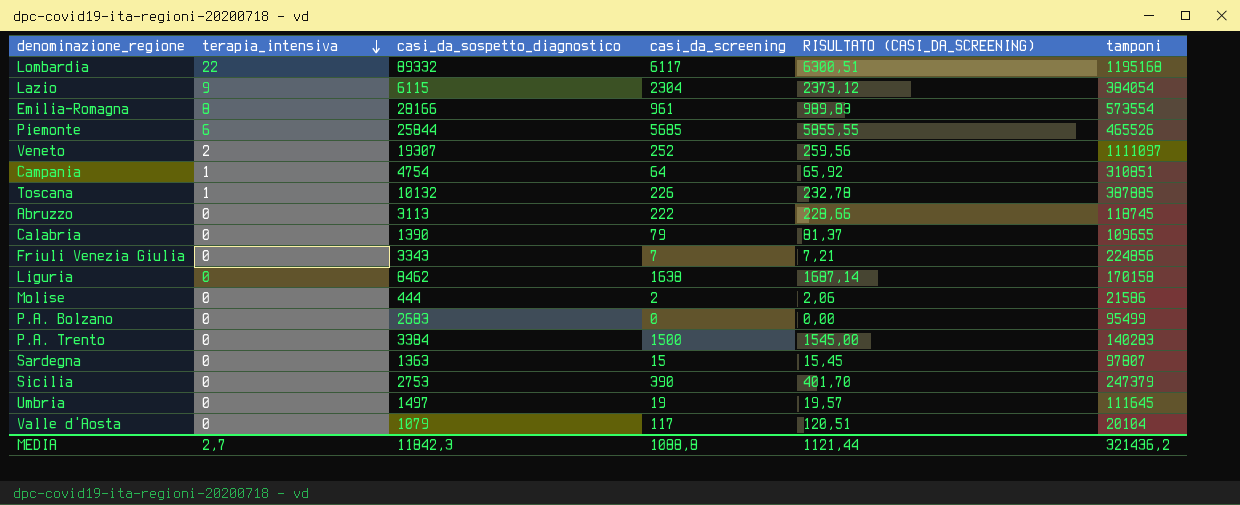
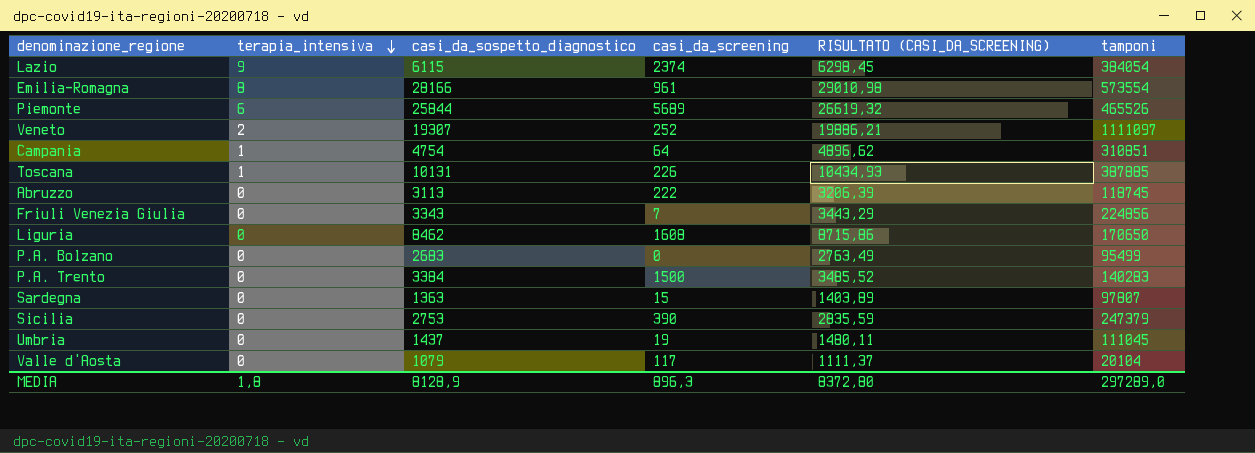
column RISULTATO (CASI_DA_SCREENING) | formula: [casi_da_screening] * 1,03 -> [casi_da_sospetto_diagnostico] * 1,03
row Lombardia: 22 | 89332 | 6117 | 6300,51 | 1195168 -> none
row Calabria: 0 | 1390 | 79 | 81,37 | 109655 -> none
row Molise: 0 | 444 | 2 | 2,06 | 21586 -> none
Lazio | casi_da_screening: 2304 -> 2374
Piemonte | casi_da_screening: 5685 -> 5689
Toscana | casi_da_sospetto_diagnostico: 10132 -> 10131
Liguria | casi_da_screening: 1638 -> 1608
Liguria | tamponi: 170158 -> 170650
Umbria | casi_da_sospetto_diagnostico: 1497 -> 1437
Umbria | tamponi: 111645 -> 111045
MEDIA | terapia_intensiva: 2,7 -> 1,8
MEDIA | casi_da_sospetto_diagnostico: 11842,3 -> 8128,9
MEDIA | casi_da_screening: 1088,8 -> 896,3
MEDIA | RISULTATO (CASI_DA_SCREENING): 1121,44 -> 8372,80
MEDIA | tamponi: 321436,2 -> 297289,0

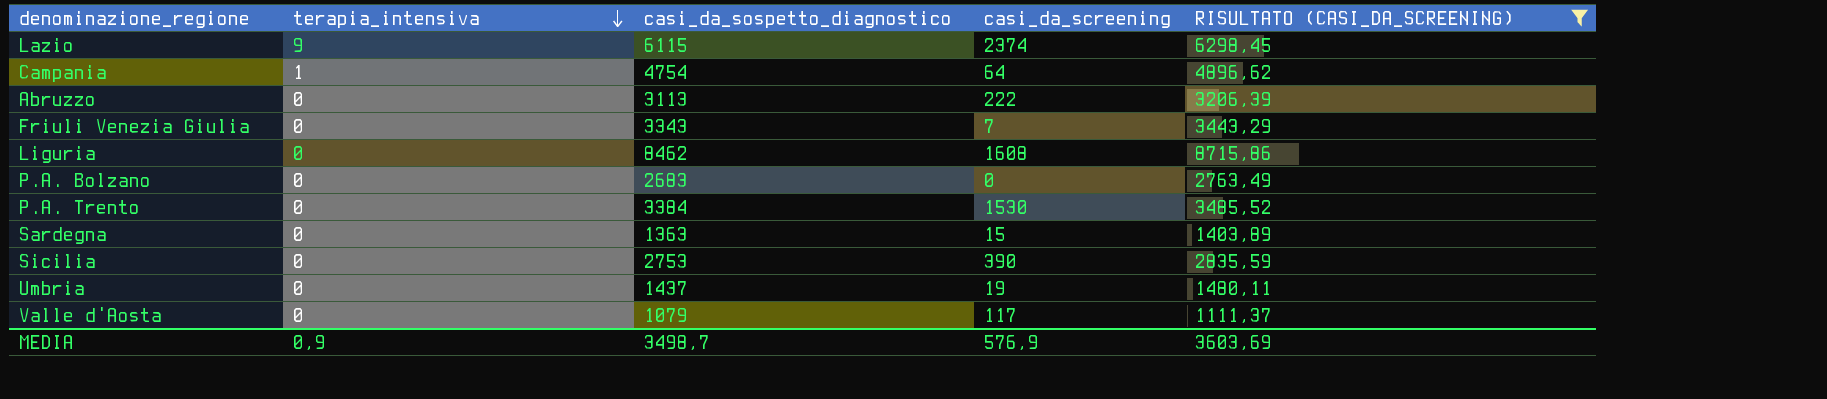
filter: none -> RISULTATO (CASI_DA_SCREENING) <= 8715,86
column tamponi | position: 6 -> none
P.A. Trento | casi_da_screening: 1500 -> 1530
MEDIA | terapia_intensiva: 1,8 -> 0,9
MEDIA | casi_da_sospetto_diagnostico: 8128,9 -> 3498,7
MEDIA | casi_da_screening: 896,3 -> 576,9
MEDIA | RISULTATO (CASI_DA_SCREENING): 8372,80 -> 3603,69

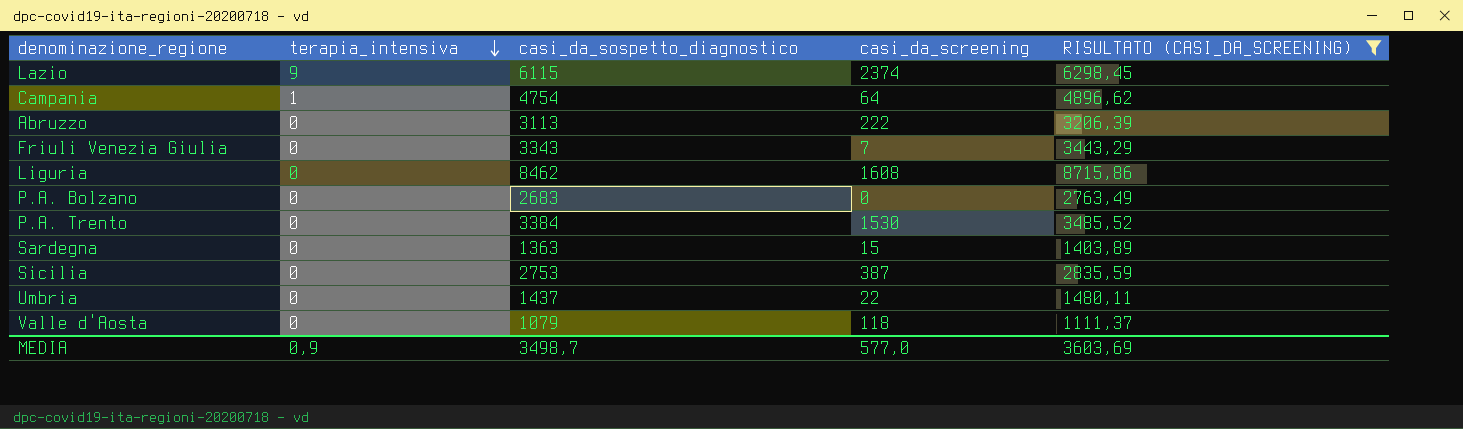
Sicilia | casi_da_screening: 390 -> 387
Umbria | casi_da_screening: 19 -> 22
Valle d'Aosta | casi_da_screening: 117 -> 118
MEDIA | casi_da_screening: 576,9 -> 577,0

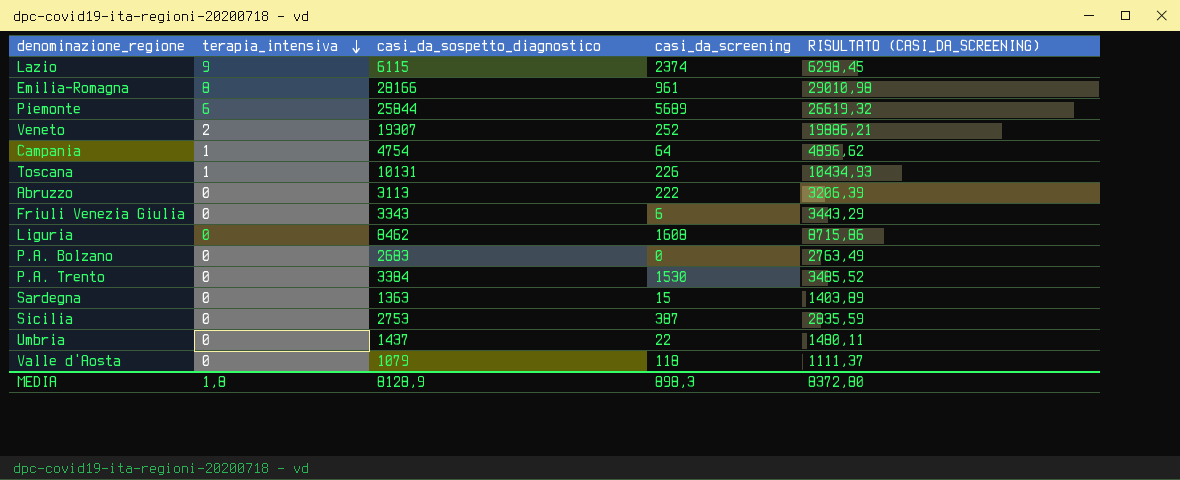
filter: RISULTATO (CASI_DA_SCREENING) <= 8715,86 -> none
Friuli Venezia Giulia | casi_da_screening: 7 -> 6
MEDIA | terapia_intensiva: 0,9 -> 1,8
MEDIA | casi_da_sospetto_diagnostico: 3498,7 -> 8128,9
MEDIA | casi_da_screening: 577,0 -> 898,3
MEDIA | RISULTATO (CASI_DA_SCREENING): 3603,69 -> 8372,80

